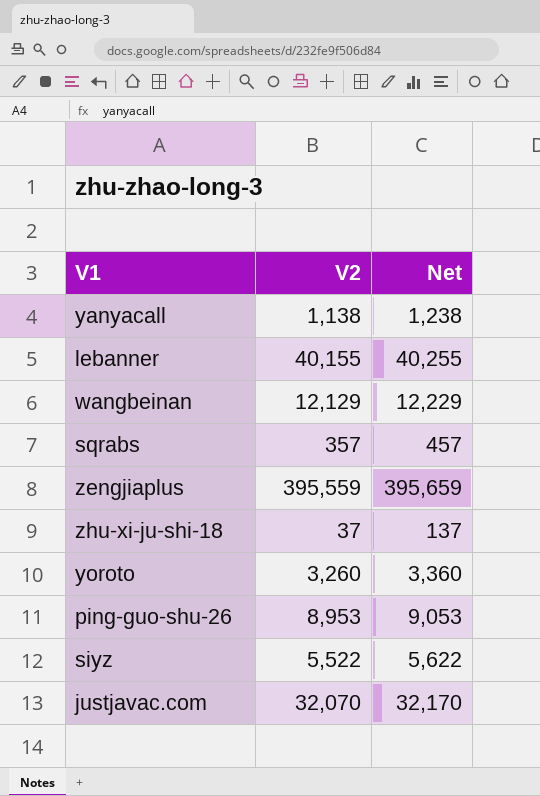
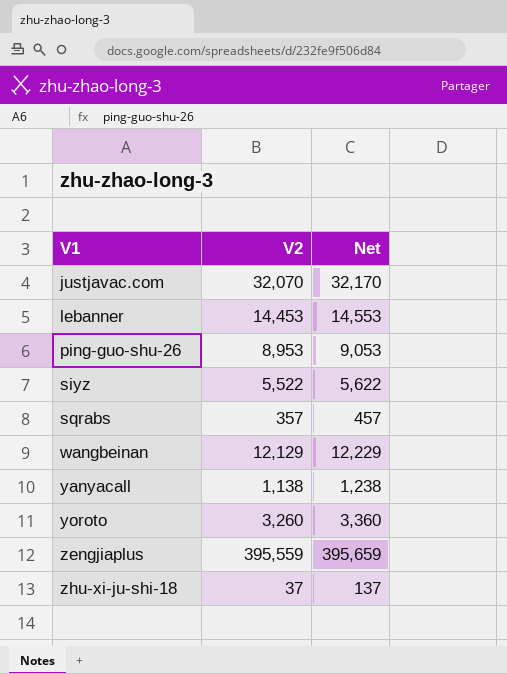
row order: none -> V1 ascending
lebanner | V2: 40,155 -> 14,453
lebanner | Net: 40,255 -> 14,553

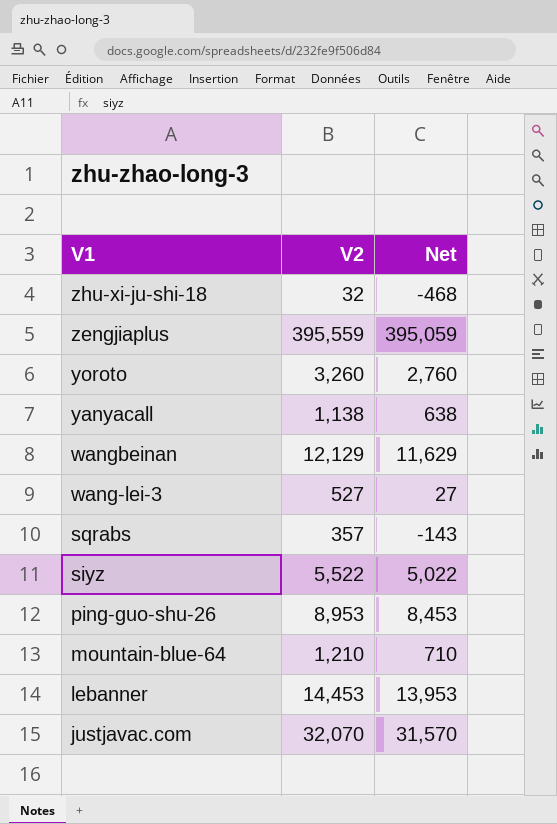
row order: V1 ascending -> V1 descending
column Net | formula: [V2] + 100 -> [V2] - 500
zhu-xi-ju-shi-18 | V2: 37 -> 32
row wang-lei-3: none -> 527 | 27
row mountain-blue-64: none -> 1,210 | 710

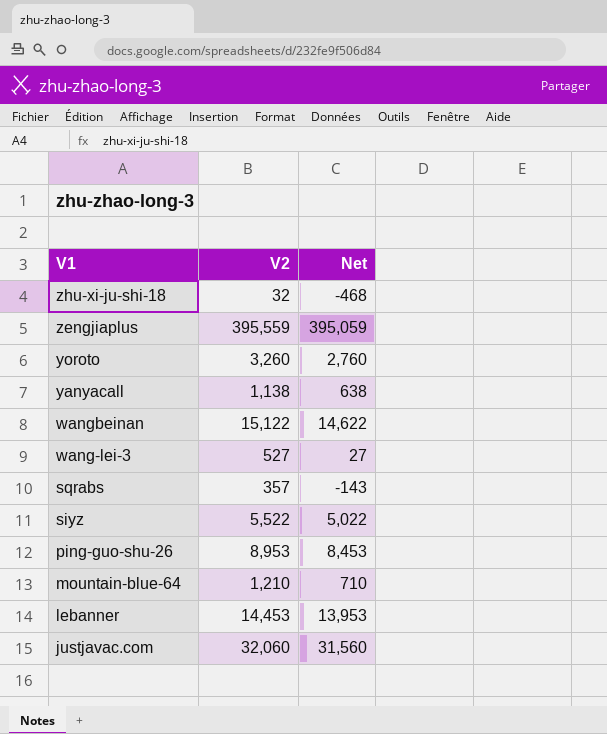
wangbeinan | V2: 12,129 -> 15,122
wangbeinan | Net: 11,629 -> 14,622
justjavac.com | V2: 32,070 -> 32,060
justjavac.com | Net: 31,570 -> 31,560

